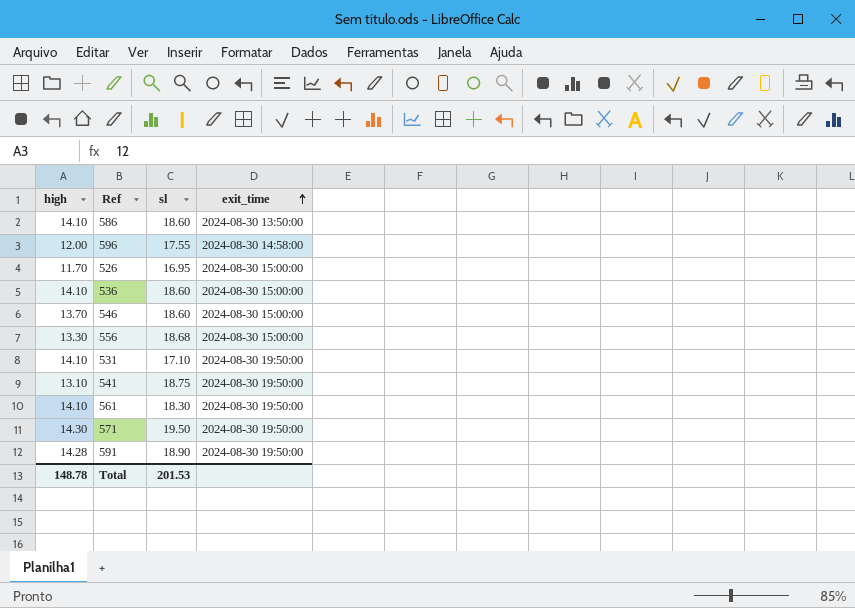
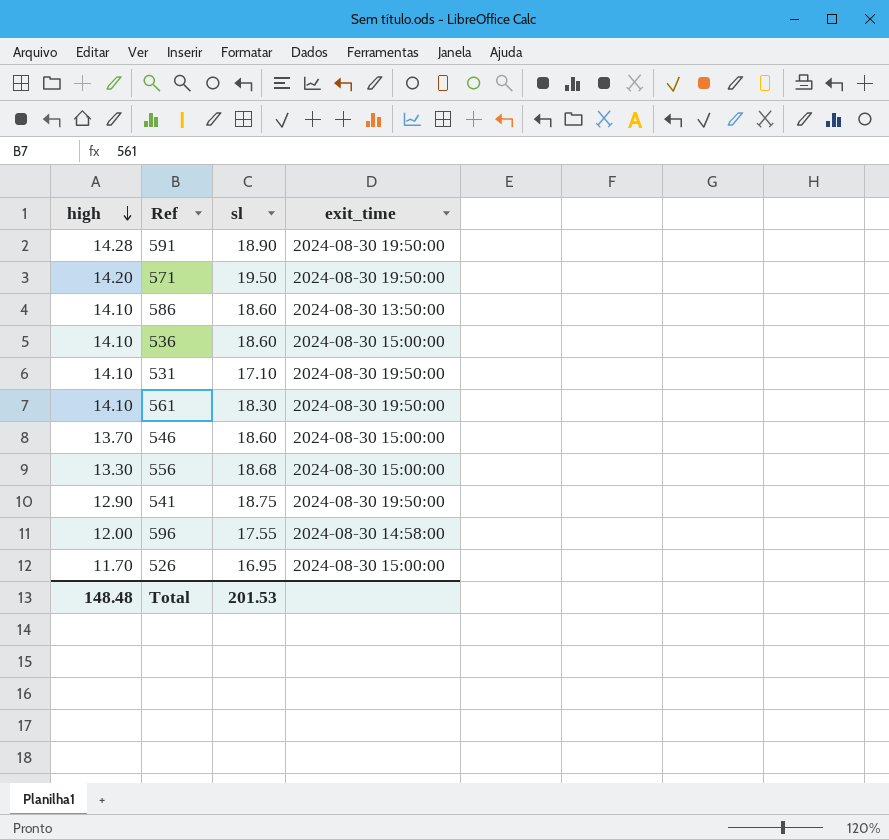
row order: exit_time ascending -> high descending
571 | high: 14.30 -> 14.20
541 | high: 13.10 -> 12.90
Total | high: 148.78 -> 148.48

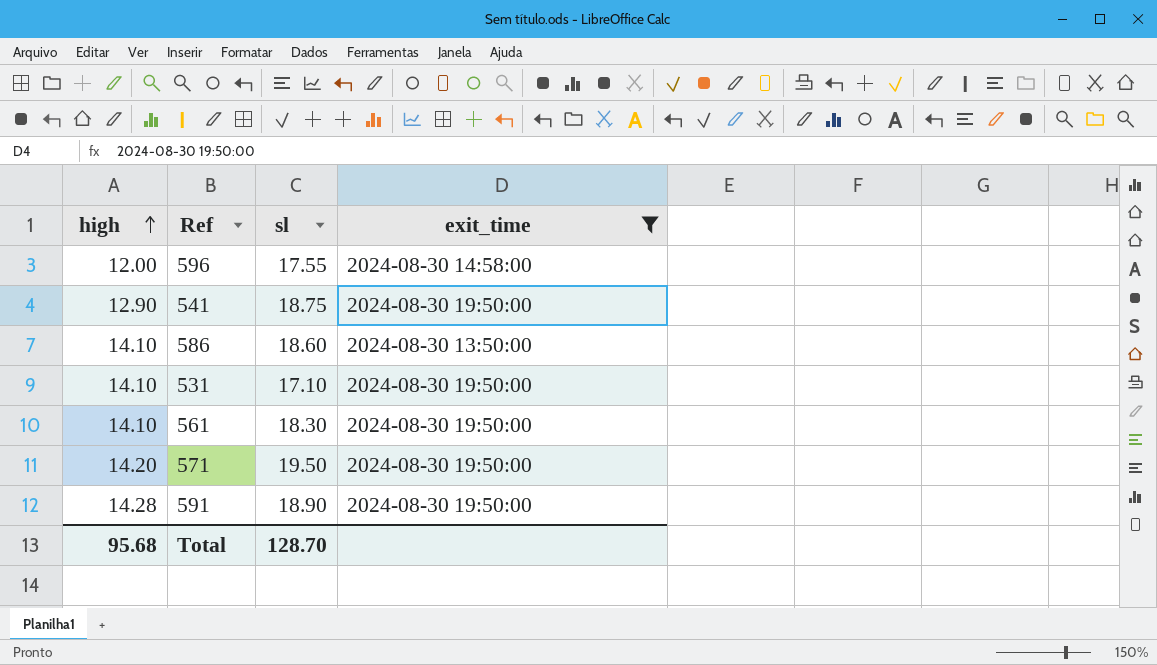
filter: none -> exit_time != 2024-08-30 15:00:00
row order: high descending -> high ascending
Total | high: 148.48 -> 95.68
Total | sl: 201.53 -> 128.70

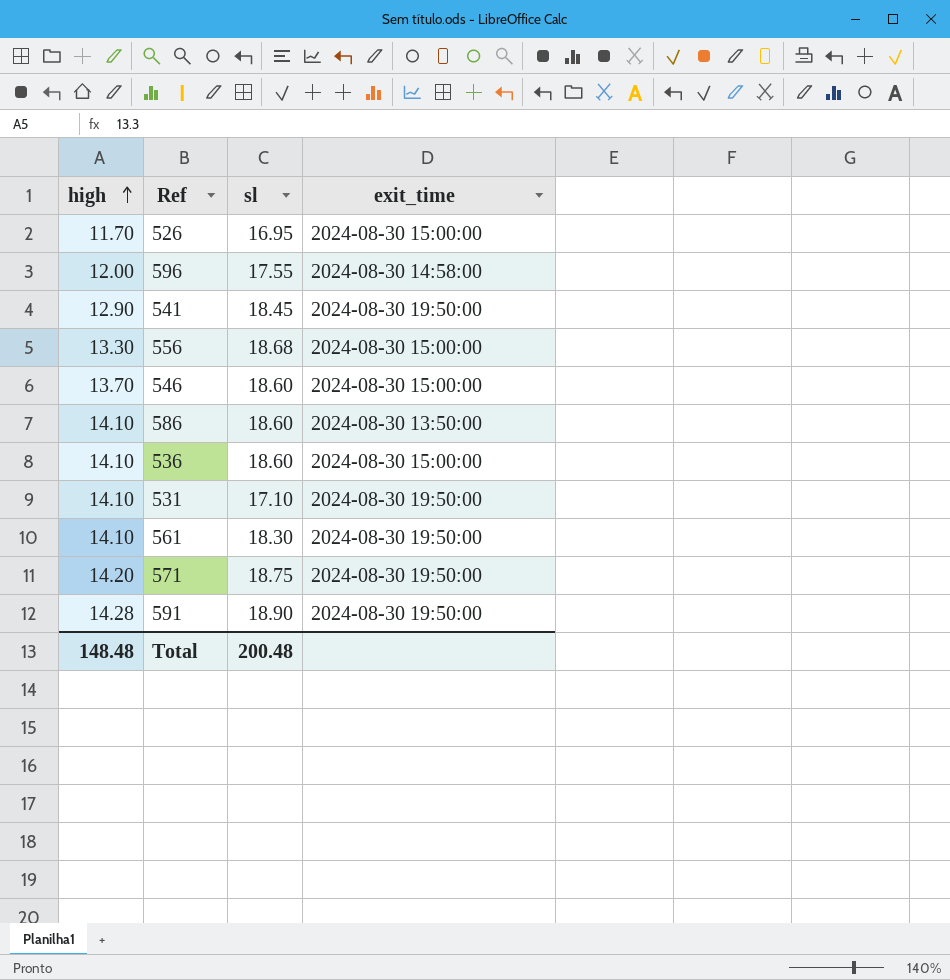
filter: exit_time != 2024-08-30 15:00:00 -> none
541 | sl: 18.75 -> 18.45
571 | sl: 19.50 -> 18.75
Total | high: 95.68 -> 148.48
Total | sl: 128.70 -> 200.48

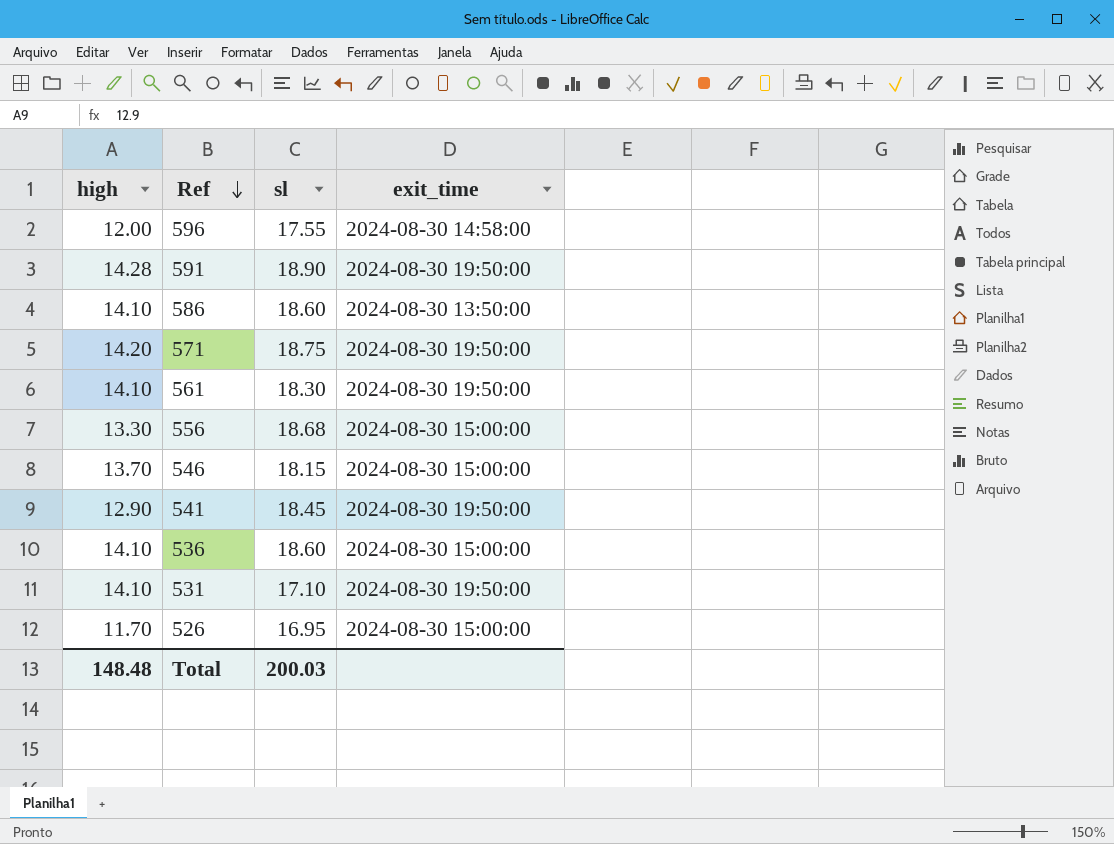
row order: high ascending -> Ref descending
546 | sl: 18.60 -> 18.15
Total | sl: 200.48 -> 200.03

